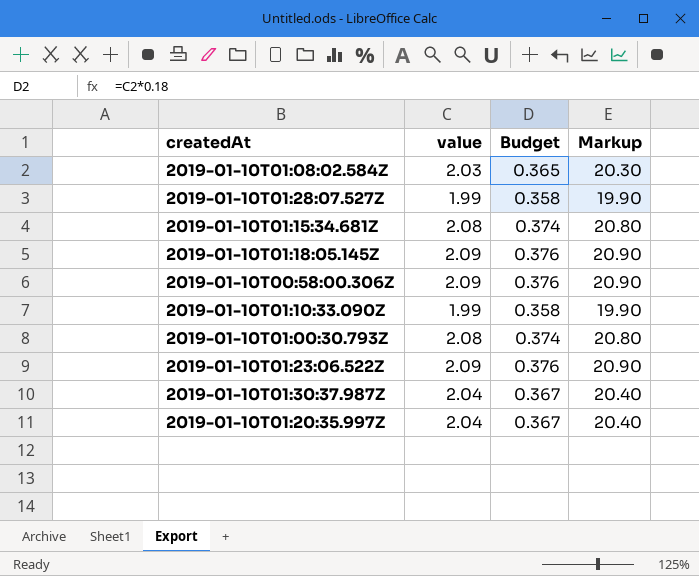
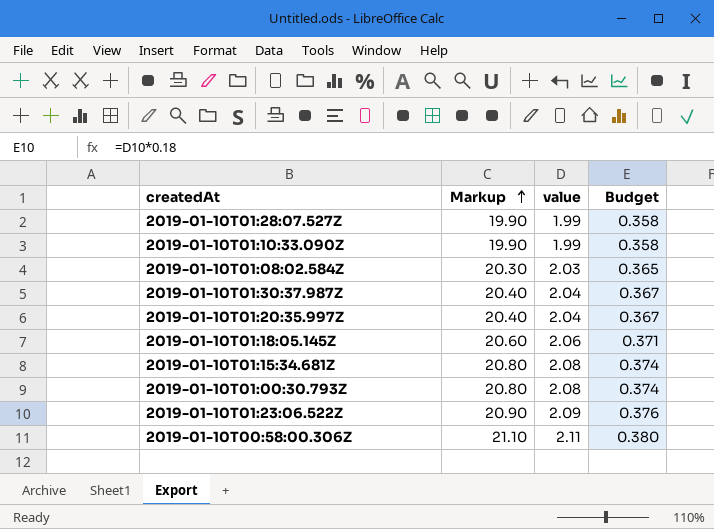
row order: none -> Markup ascending
column Markup | position: 4 -> 2
2019-01-10T01:18:05.145Z | Markup: 20.90 -> 20.60
2019-01-10T01:18:05.145Z | value: 2.09 -> 2.06
2019-01-10T01:18:05.145Z | Budget: 0.376 -> 0.371
2019-01-10T00:58:00.306Z | Markup: 20.90 -> 21.10
2019-01-10T00:58:00.306Z | value: 2.09 -> 2.11
2019-01-10T00:58:00.306Z | Budget: 0.376 -> 0.380

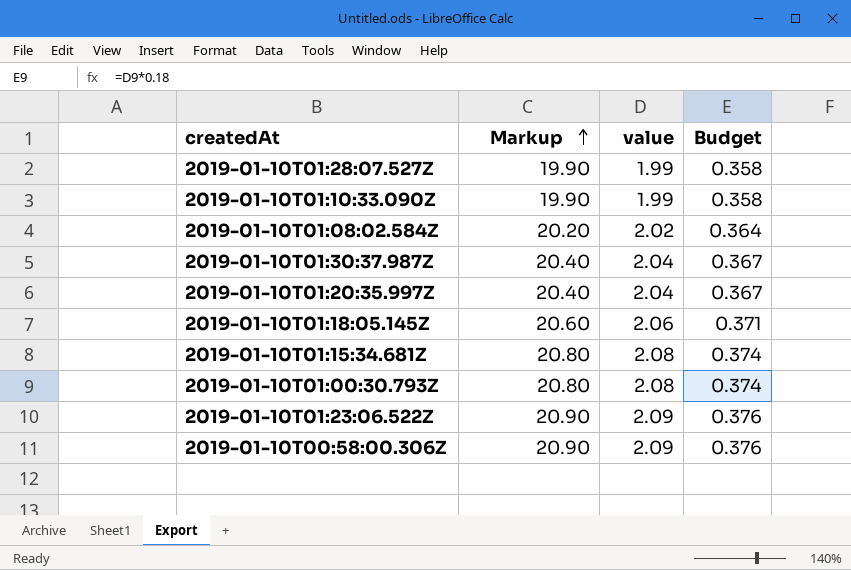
2019-01-10T01:08:02.584Z | Markup: 20.30 -> 20.20
2019-01-10T01:08:02.584Z | value: 2.03 -> 2.02
2019-01-10T01:08:02.584Z | Budget: 0.365 -> 0.364
2019-01-10T00:58:00.306Z | Markup: 21.10 -> 20.90
2019-01-10T00:58:00.306Z | value: 2.11 -> 2.09
2019-01-10T00:58:00.306Z | Budget: 0.380 -> 0.376

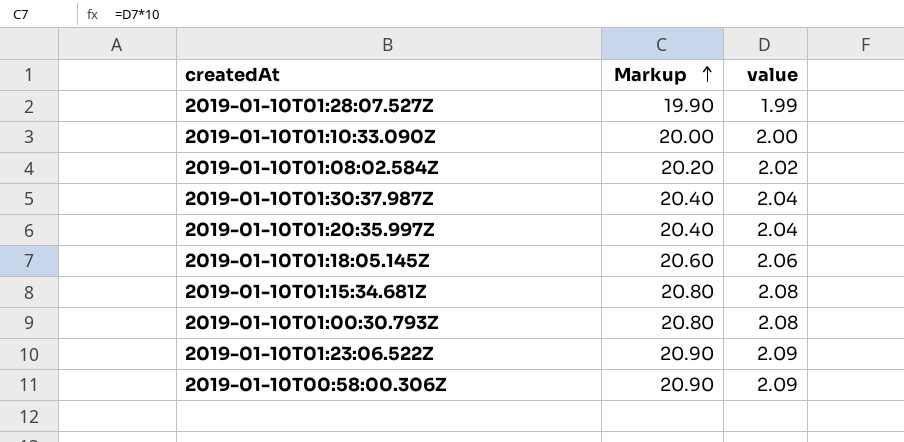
column Budget | formula: [value] * 0.18 -> none
2019-01-10T01:10:33.090Z | Markup: 19.90 -> 20.00
2019-01-10T01:10:33.090Z | value: 1.99 -> 2.00

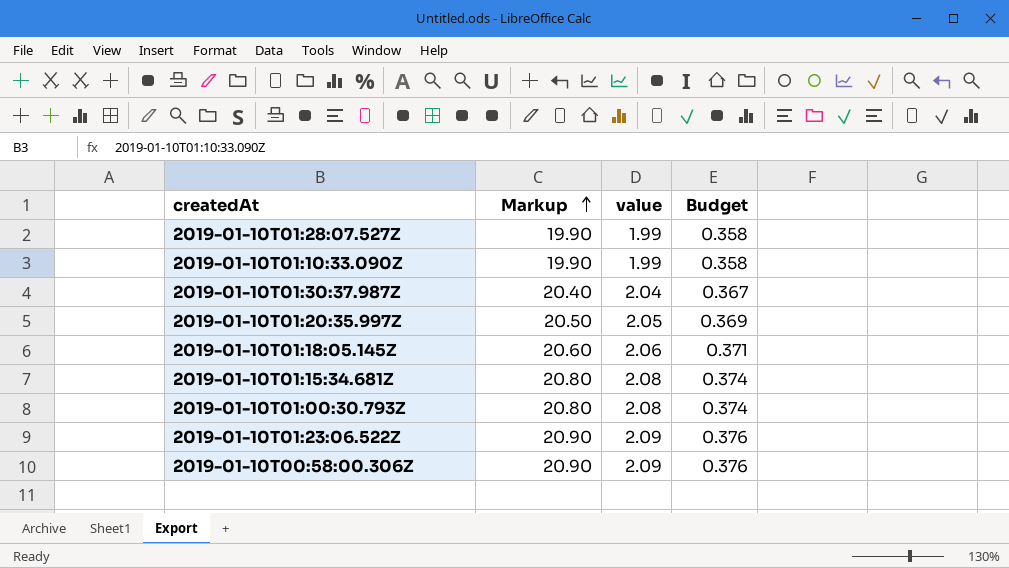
column Budget | formula: none -> [value] * 0.18
row 2019-01-10T01:08:02.584Z: 20.20 | 2.02 -> none
2019-01-10T01:10:33.090Z | Markup: 20.00 -> 19.90
2019-01-10T01:10:33.090Z | value: 2.00 -> 1.99
2019-01-10T01:20:35.997Z | Markup: 20.40 -> 20.50
2019-01-10T01:20:35.997Z | value: 2.04 -> 2.05

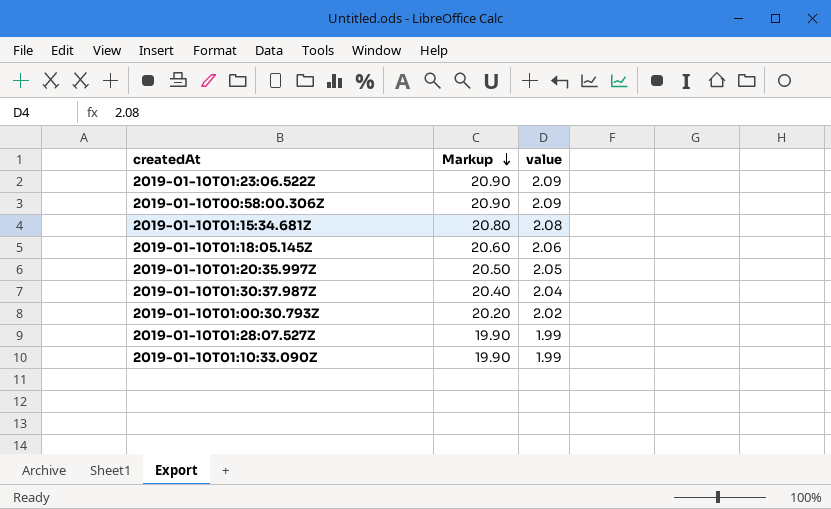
row order: Markup ascending -> Markup descending
column Budget | formula: [value] * 0.18 -> none
2019-01-10T01:00:30.793Z | Markup: 20.80 -> 20.20
2019-01-10T01:00:30.793Z | value: 2.08 -> 2.02

